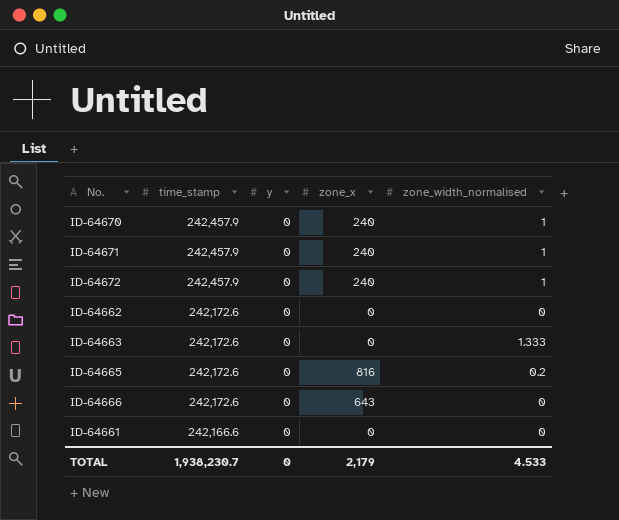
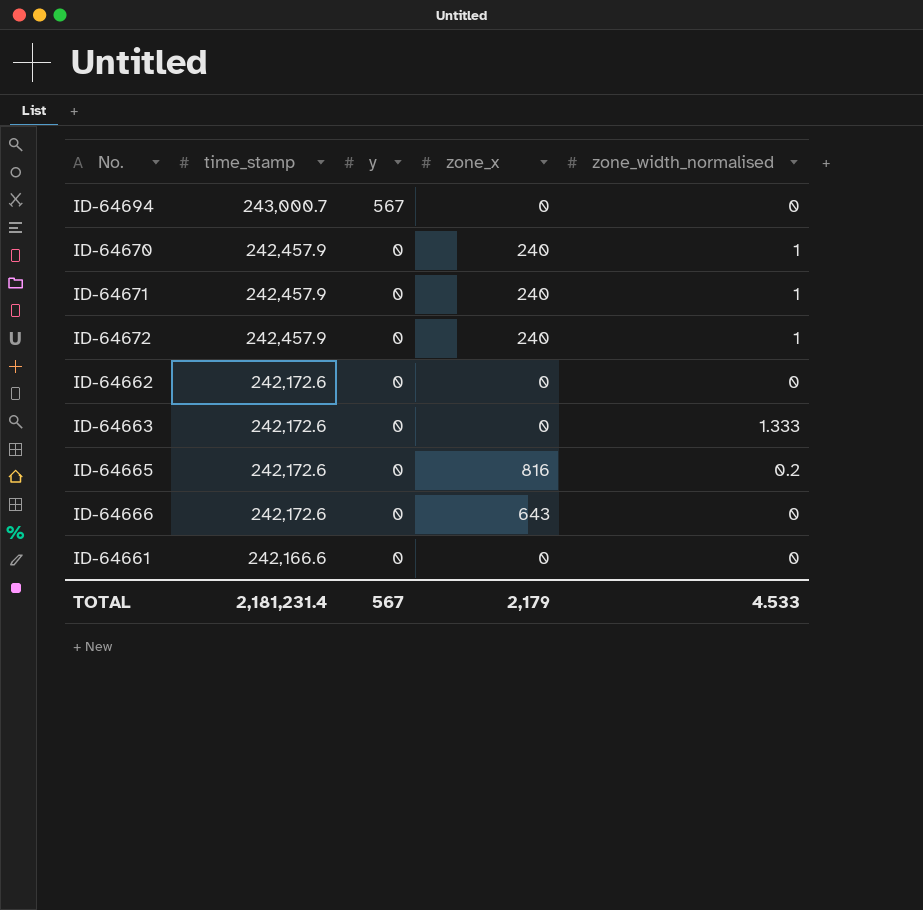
row ID-64694: none -> 243,000.7 | 567 | 0 | 0
TOTAL | time_stamp: 1,938,230.7 -> 2,181,231.4
TOTAL | y: 0 -> 567

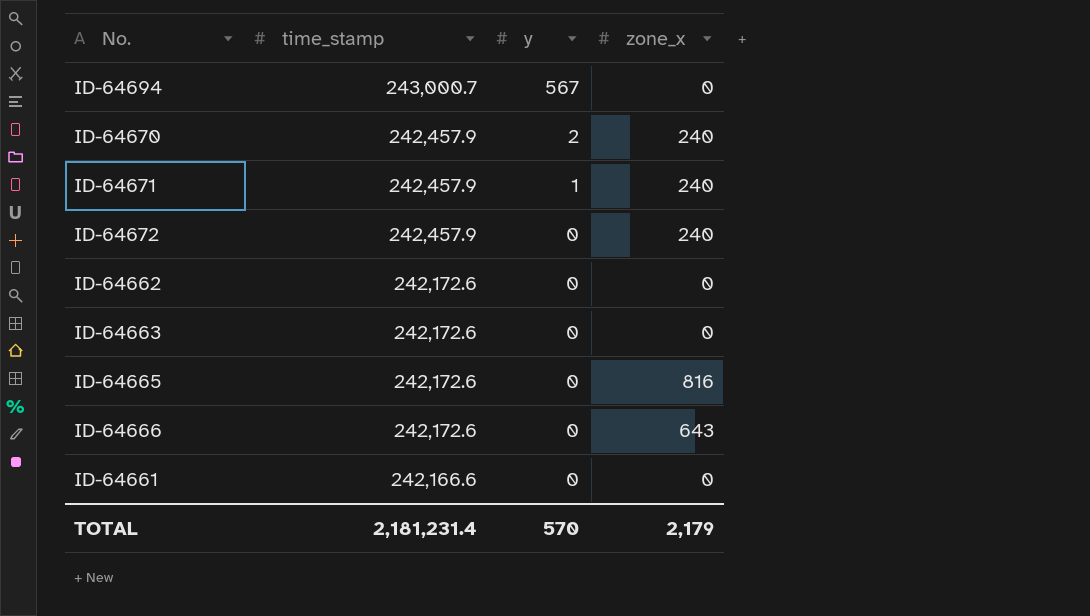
column zone_width_normalised | position: 5 -> none
ID-64670 | y: 0 -> 2
ID-64671 | y: 0 -> 1
TOTAL | y: 567 -> 570

